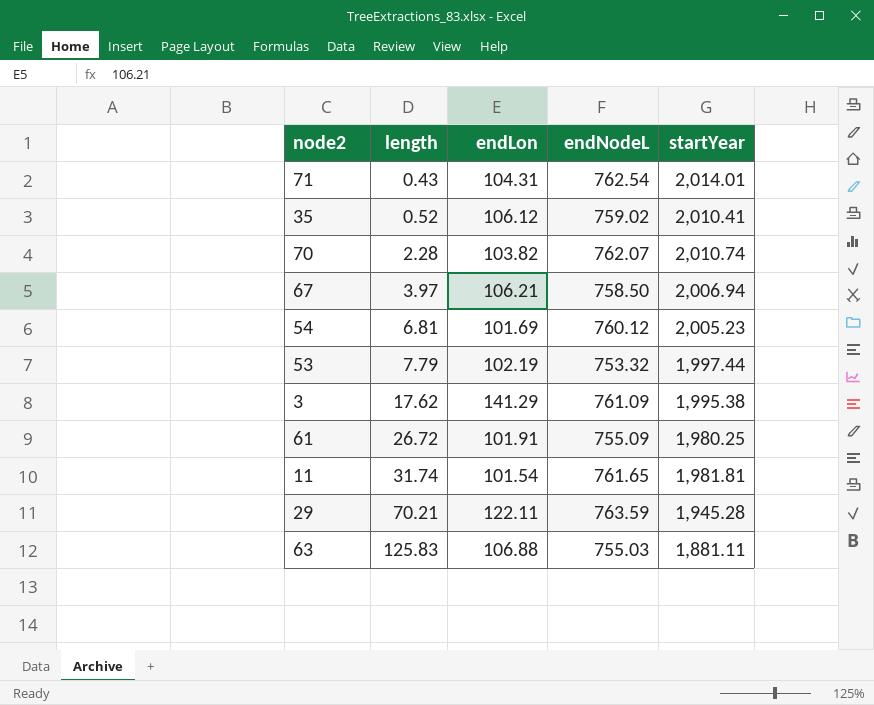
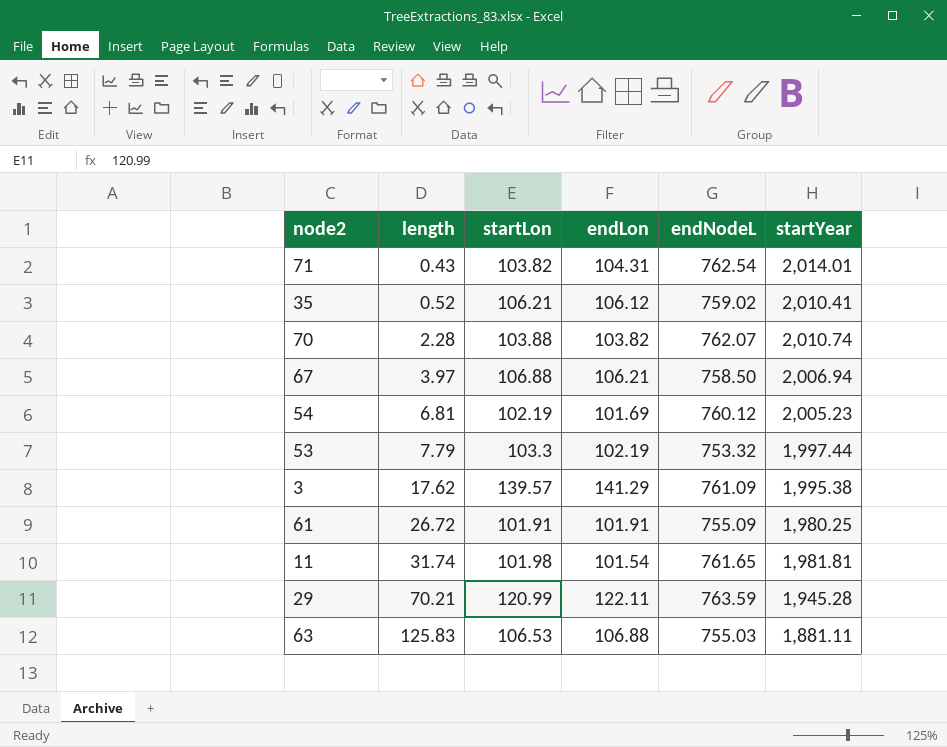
column startLon | position: none -> 3

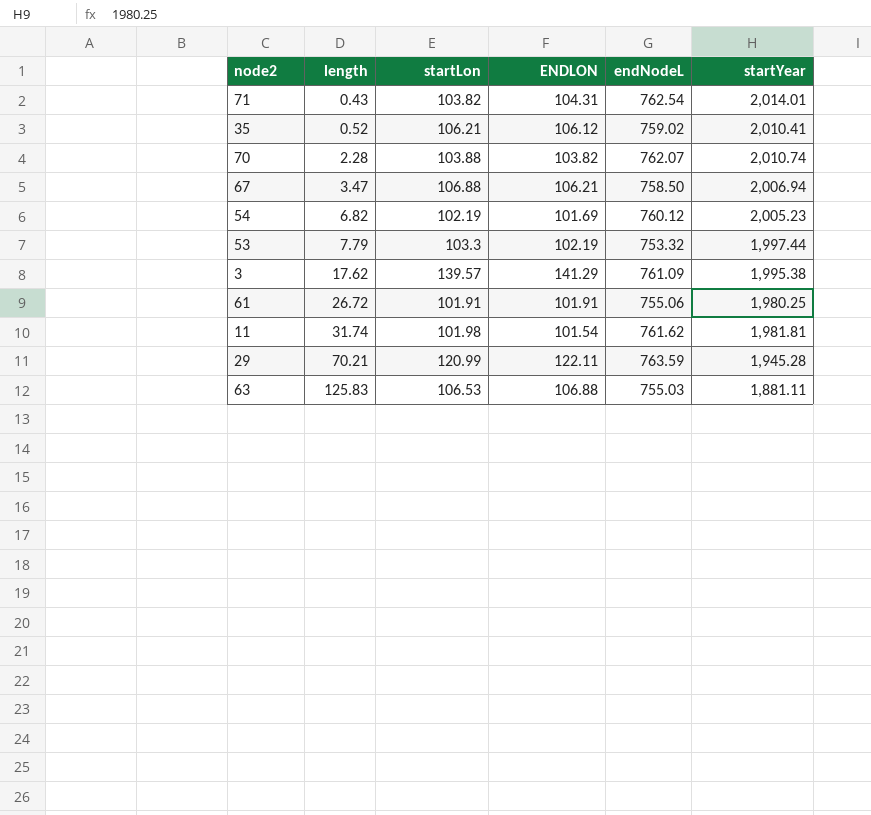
column name: endLon -> ENDLON
67 | length: 3.97 -> 3.47
54 | length: 6.81 -> 6.82
61 | endNodeL: 755.09 -> 755.06
11 | endNodeL: 761.65 -> 761.62

